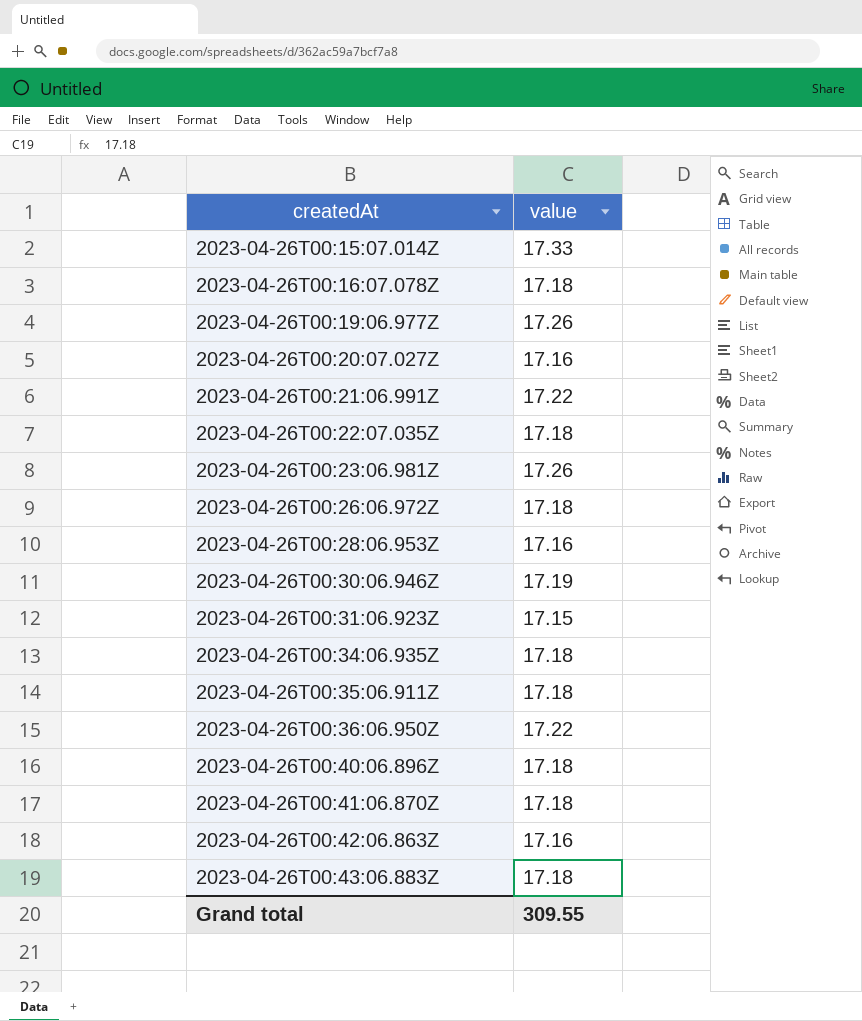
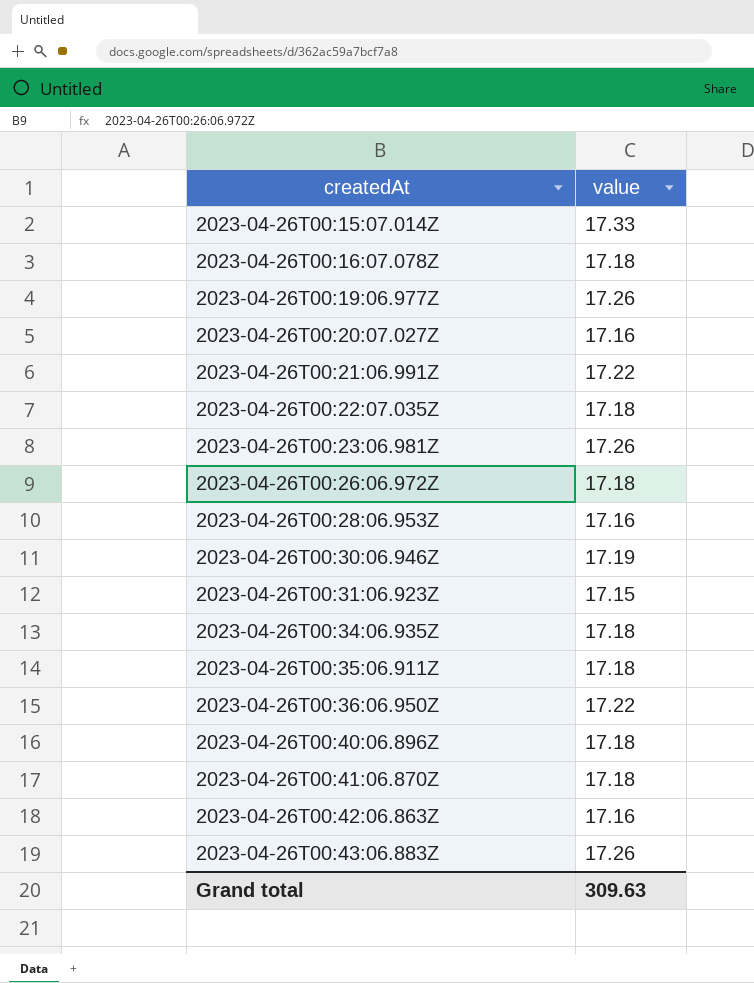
2023-04-26T00:43:06.883Z | value: 17.18 -> 17.26
Grand total | value: 309.55 -> 309.63

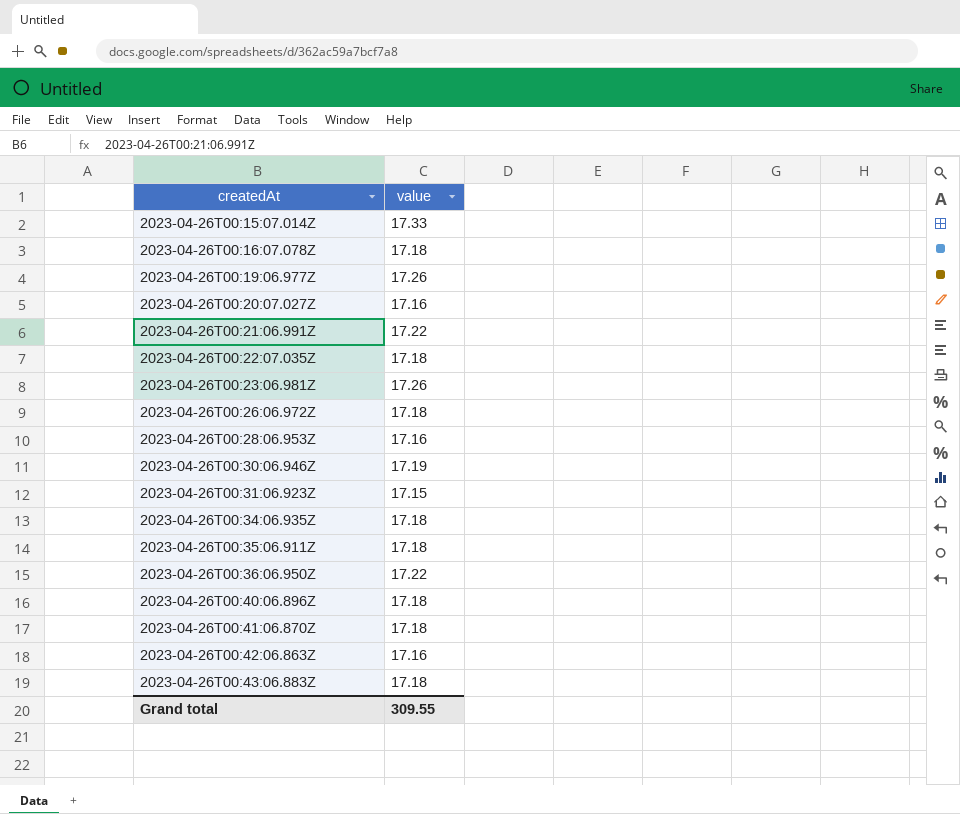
2023-04-26T00:43:06.883Z | value: 17.26 -> 17.18
Grand total | value: 309.63 -> 309.55

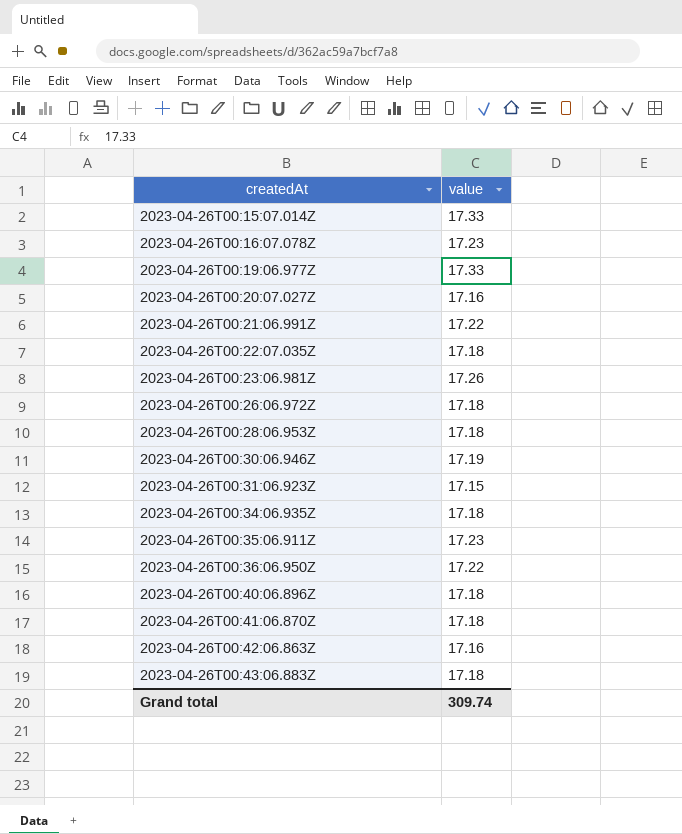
2023-04-26T00:16:07.078Z | value: 17.18 -> 17.23
2023-04-26T00:19:06.977Z | value: 17.26 -> 17.33
2023-04-26T00:28:06.953Z | value: 17.16 -> 17.18
2023-04-26T00:35:06.911Z | value: 17.18 -> 17.23
Grand total | value: 309.55 -> 309.74

